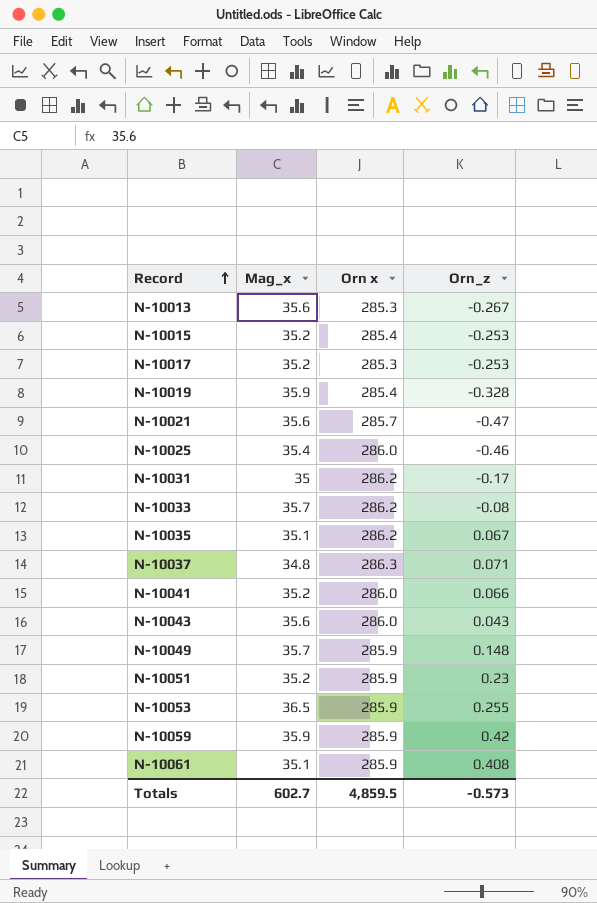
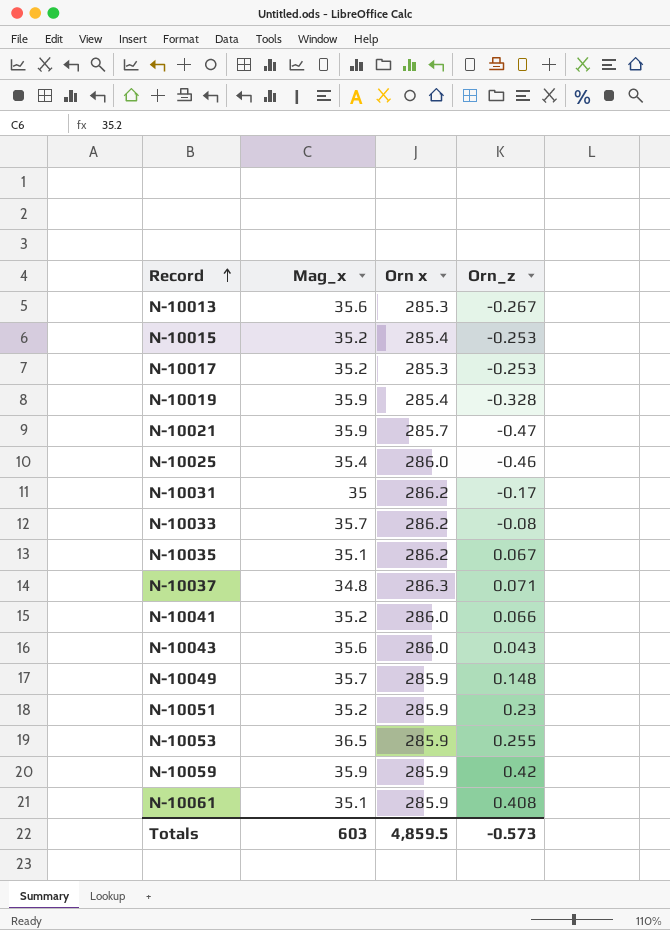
N-10021 | Mag_x: 35.6 -> 35.9
Totals | Mag_x: 602.7 -> 603

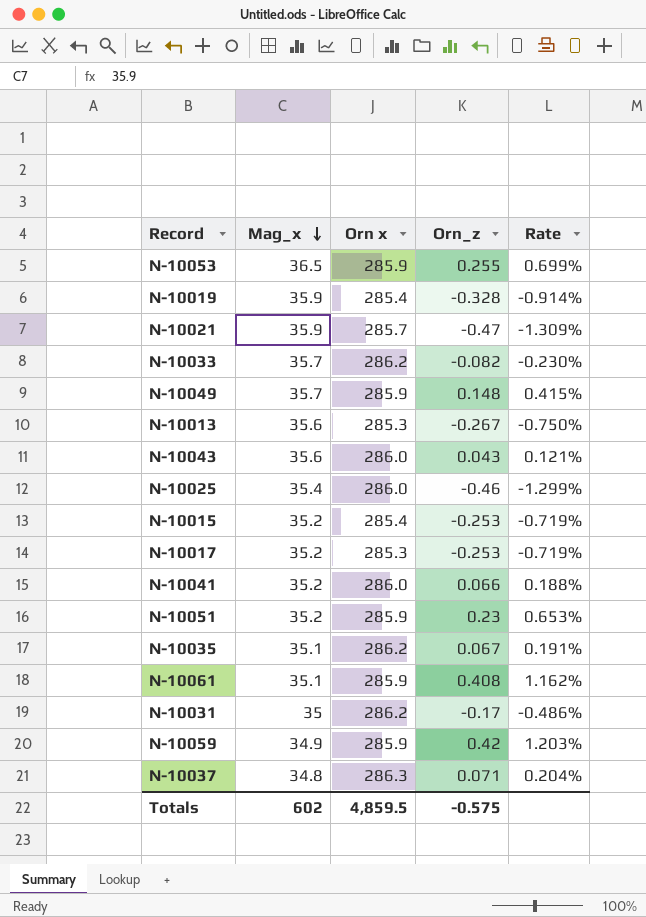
row order: Record ascending -> Mag_x descending
column Rate | formula: none -> [Orn_z] / [Mag_x]
N-10033 | Orn_z: -0.08 -> -0.082
N-10059 | Mag_x: 35.9 -> 34.9
Totals | Mag_x: 603 -> 602
Totals | Orn_z: -0.573 -> -0.575

